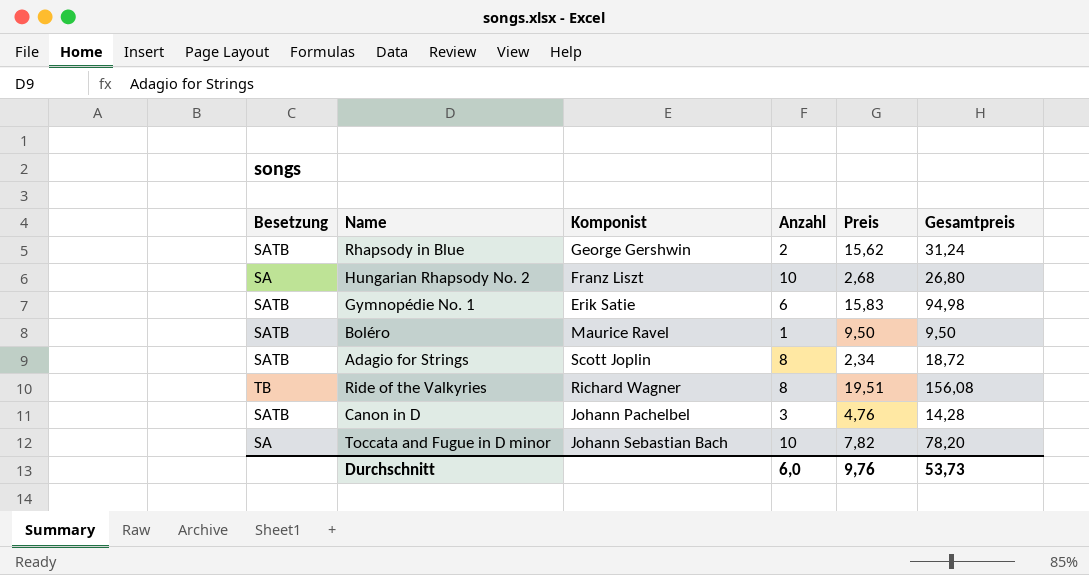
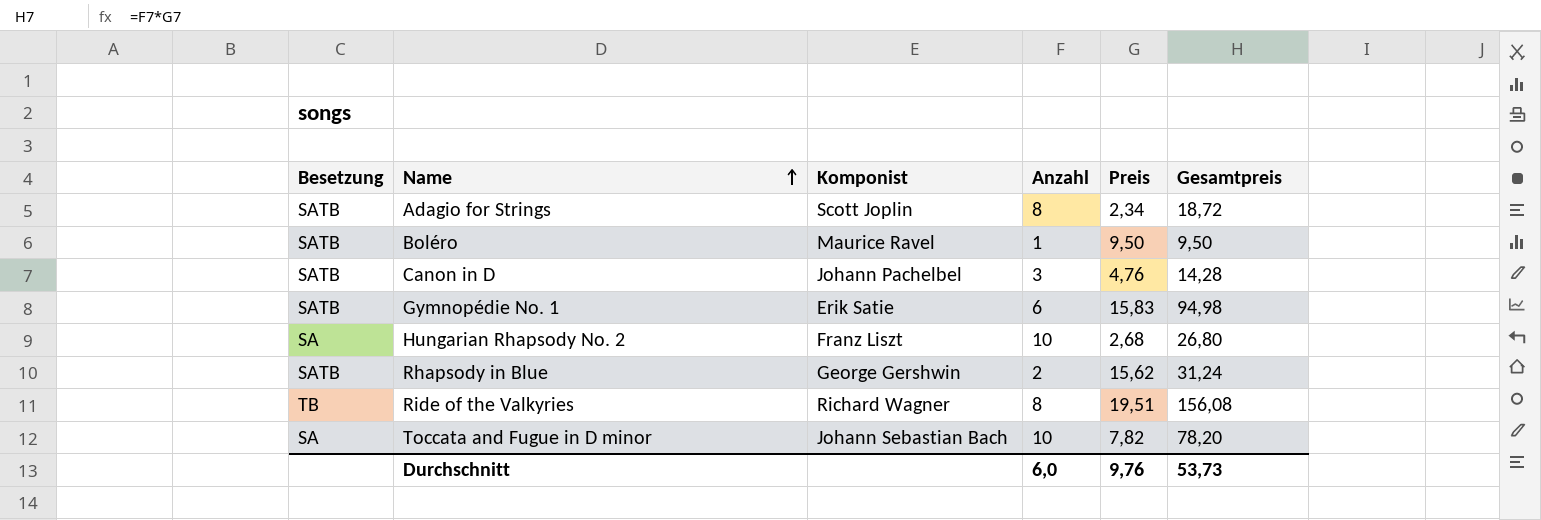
row order: none -> Name ascending

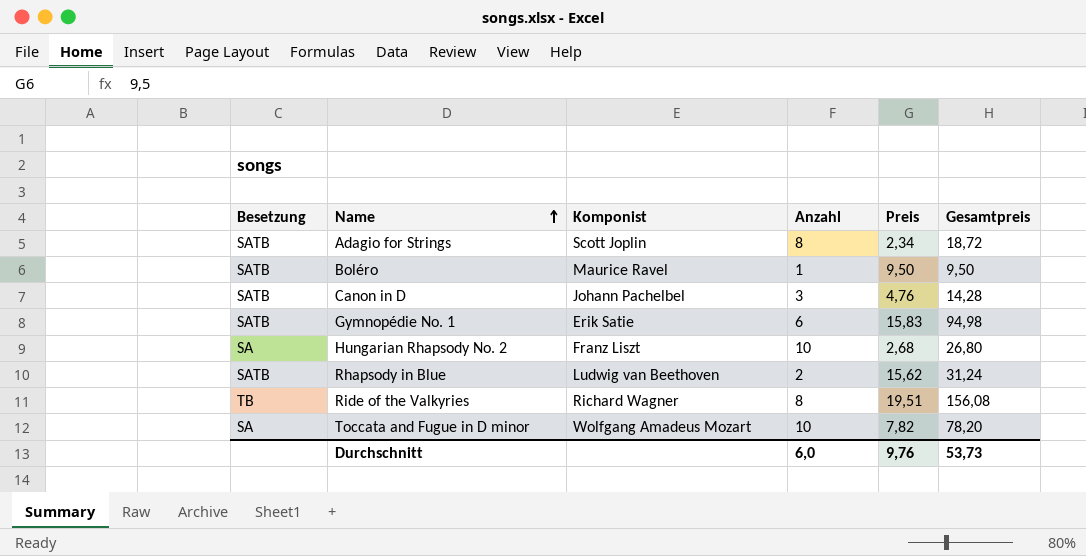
Rhapsody in Blue | Komponist: George Gershwin -> Ludwig van Beethoven
Toccata and Fugue in D minor | Komponist: Johann Sebastian Bach -> Wolfgang Amadeus Mozart

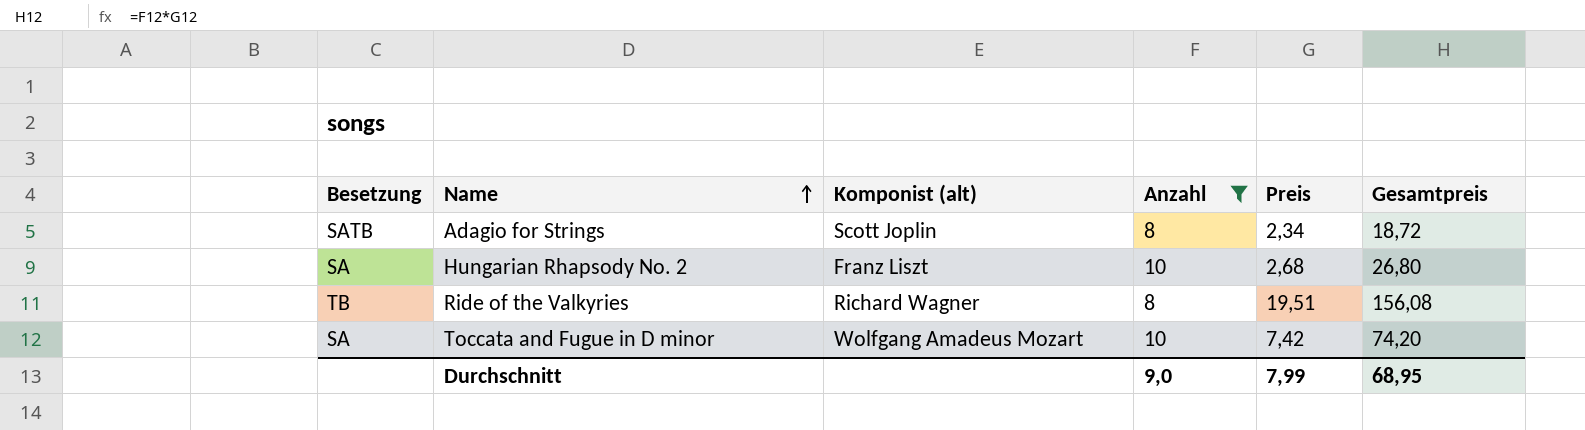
filter: none -> Anzahl >= 8
column name: Komponist -> Komponist (alt)
Toccata and Fugue in D minor | Preis: 7,82 -> 7,42
Toccata and Fugue in D minor | Gesamtpreis: 78,20 -> 74,20
Durchschnitt | Anzahl: 6,0 -> 9,0
Durchschnitt | Preis: 9,76 -> 7,99
Durchschnitt | Gesamtpreis: 53,73 -> 68,95

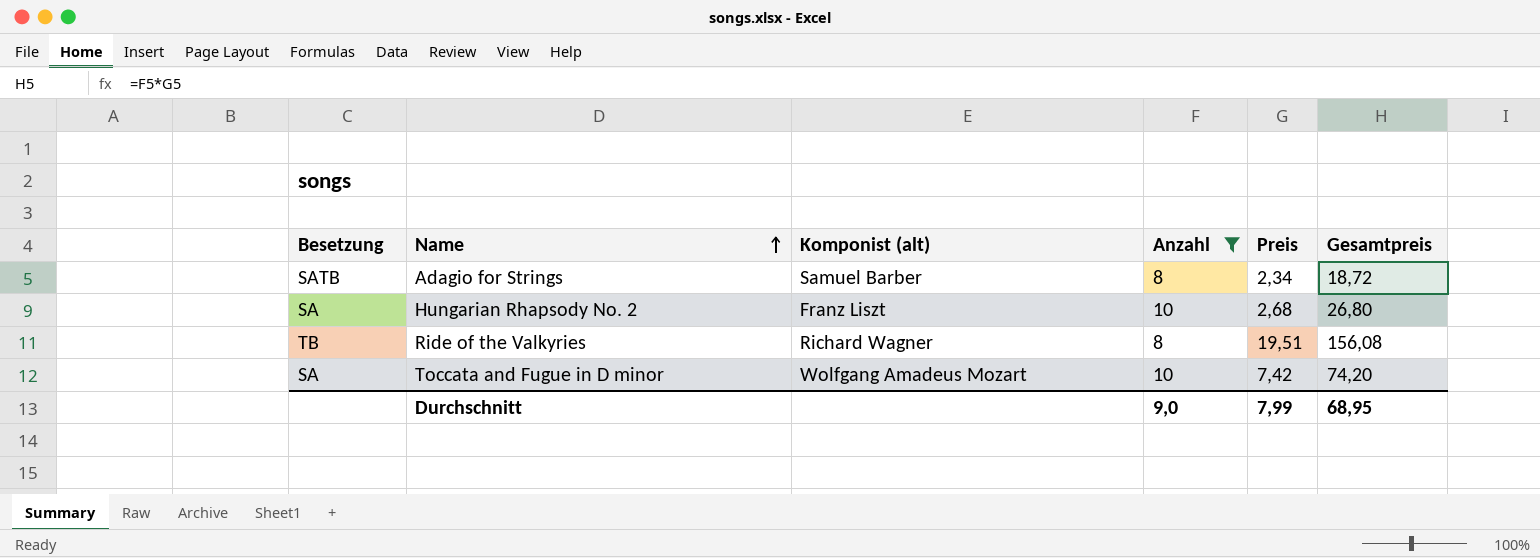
Adagio for Strings | Komponist (alt): Scott Joplin -> Samuel Barber

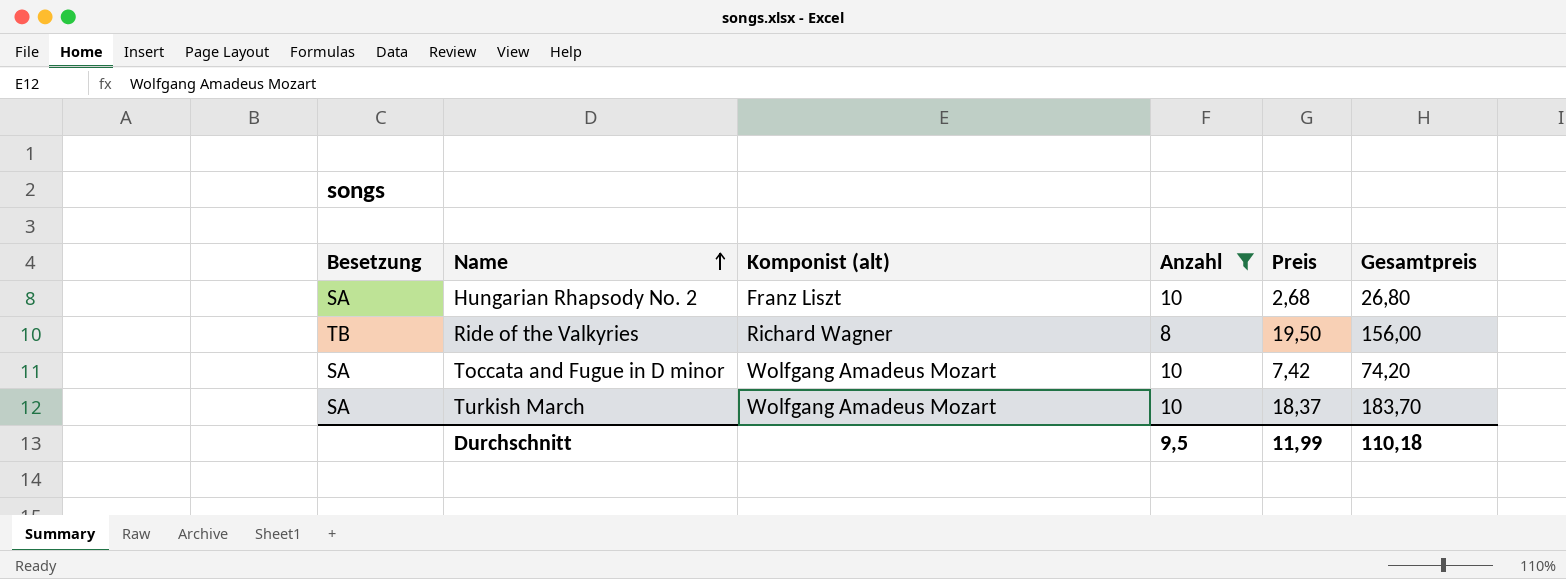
row Adagio for Strings: SATB | Samuel Barber | 8 | 2,34 | 18,72 -> none
Ride of the Valkyries | Preis: 19,51 -> 19,50
Ride of the Valkyries | Gesamtpreis: 156,08 -> 156,00
row Turkish March: none -> SA | Wolfgang Amadeus Mozart | 10 | 18,37 | 183,70
Durchschnitt | Anzahl: 9,0 -> 9,5
Durchschnitt | Preis: 7,99 -> 11,99
Durchschnitt | Gesamtpreis: 68,95 -> 110,18

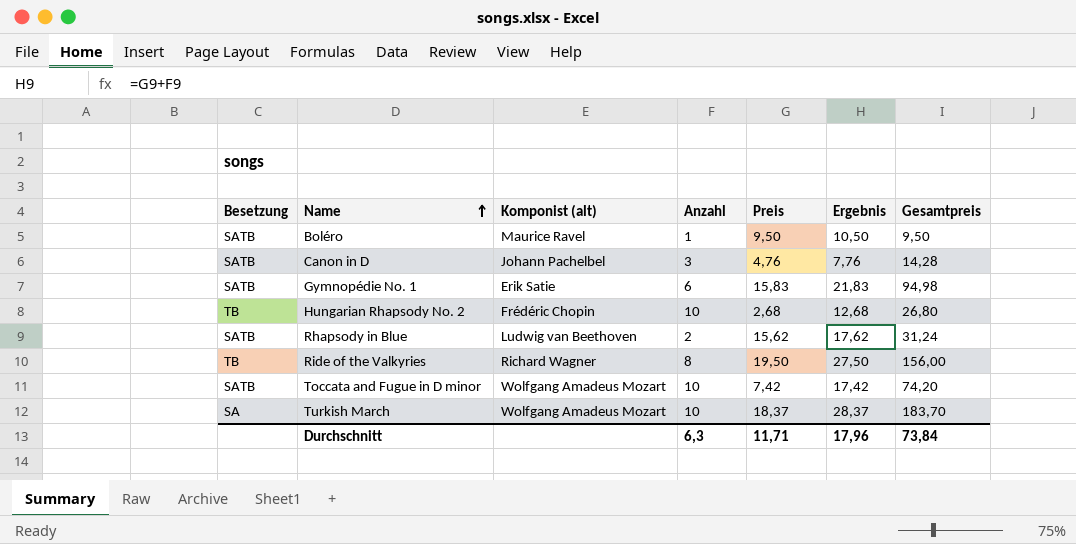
filter: Anzahl >= 8 -> none
column Ergebnis | formula: none -> [Anzahl] + [Preis]
Hungarian Rhapsody No. 2 | Besetzung: SA -> TB
Hungarian Rhapsody No. 2 | Komponist (alt): Franz Liszt -> Frédéric Chopin
Toccata and Fugue in D minor | Besetzung: SA -> SATB
Durchschnitt | Anzahl: 9,5 -> 6,3
Durchschnitt | Preis: 11,99 -> 11,71
Durchschnitt | Gesamtpreis: 110,18 -> 73,84

